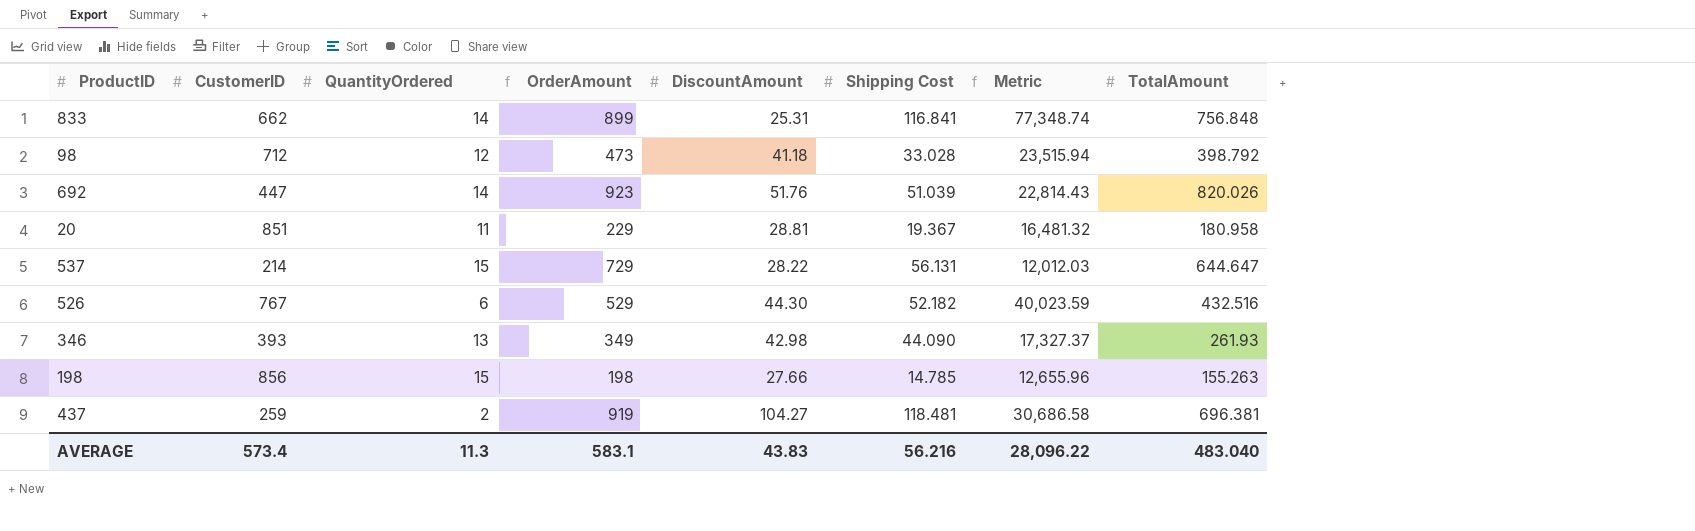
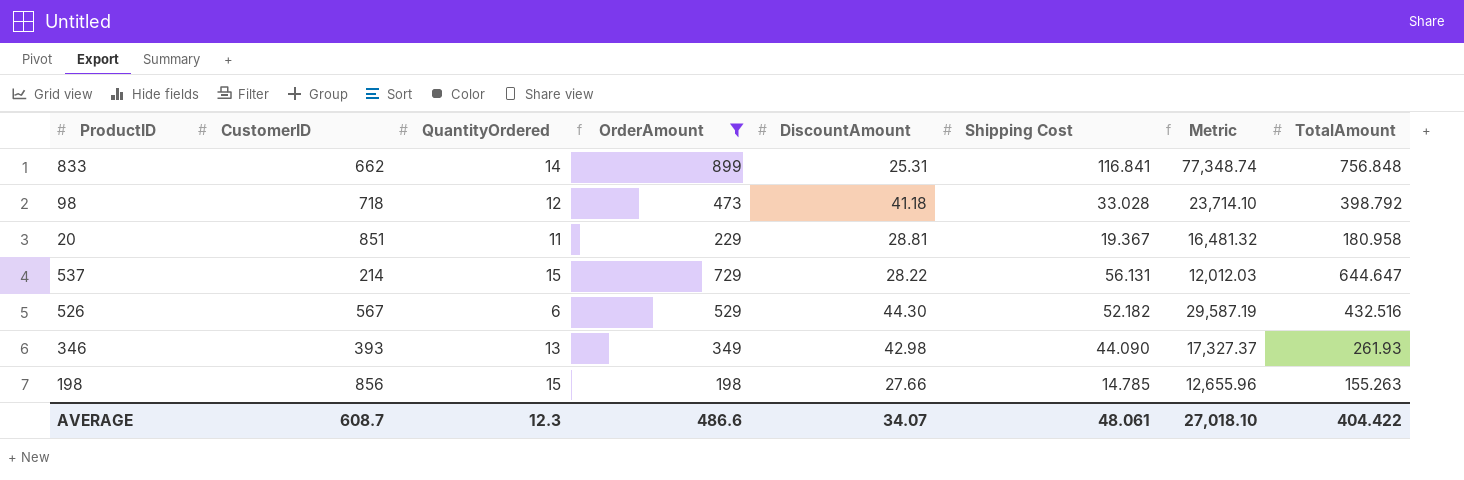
filter: none -> OrderAmount <= 899
98 | CustomerID: 712 -> 718
98 | Metric: 23,515.94 -> 23,714.10
526 | CustomerID: 767 -> 567
526 | Metric: 40,023.59 -> 29,587.19
AVERAGE | CustomerID: 573.4 -> 608.7
AVERAGE | QuantityOrdered: 11.3 -> 12.3
AVERAGE | OrderAmount: 583.1 -> 486.6
AVERAGE | DiscountAmount: 43.83 -> 34.07
AVERAGE | Shipping Cost: 56.216 -> 48.061
AVERAGE | Metric: 28,096.22 -> 27,018.10
AVERAGE | TotalAmount: 483.040 -> 404.422

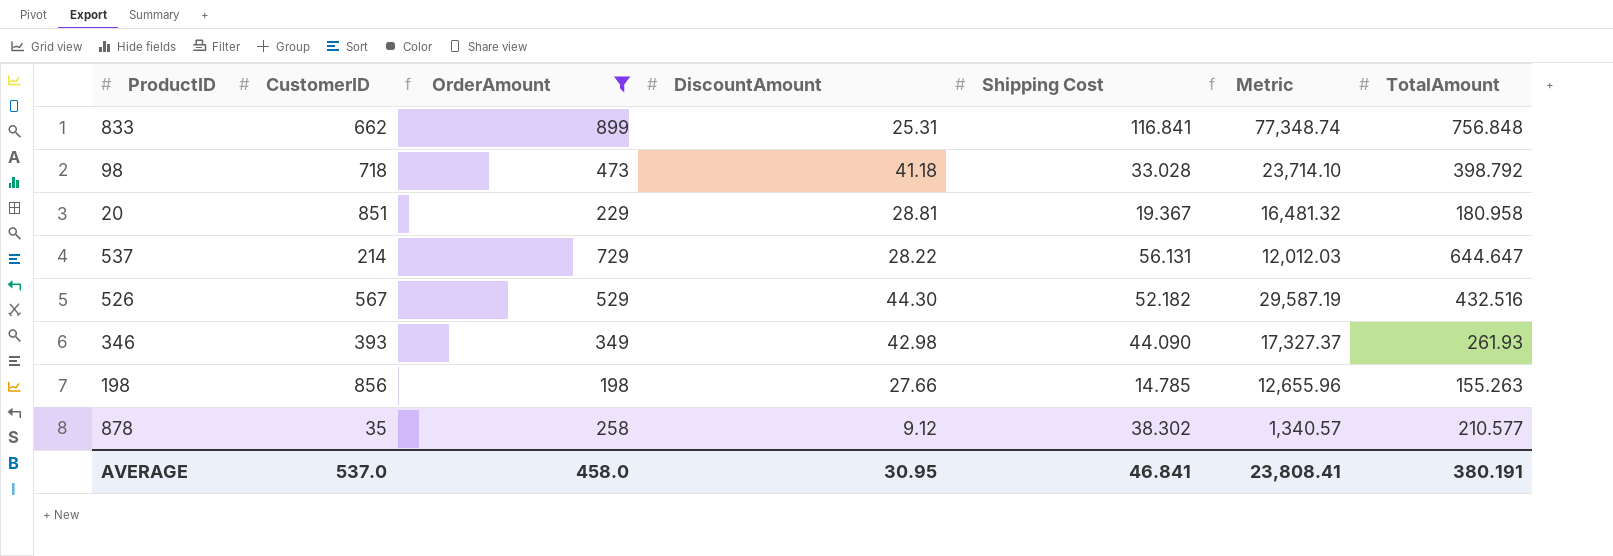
column QuantityOrdered | position: 3 -> none
row 878: none -> 35 | 258 | 9.12 | 38.302 | 1,340.57 | 210.577
AVERAGE | CustomerID: 608.7 -> 537.0
AVERAGE | OrderAmount: 486.6 -> 458.0
AVERAGE | DiscountAmount: 34.07 -> 30.95
AVERAGE | Shipping Cost: 48.061 -> 46.841
AVERAGE | Metric: 27,018.10 -> 23,808.41
AVERAGE | TotalAmount: 404.422 -> 380.191

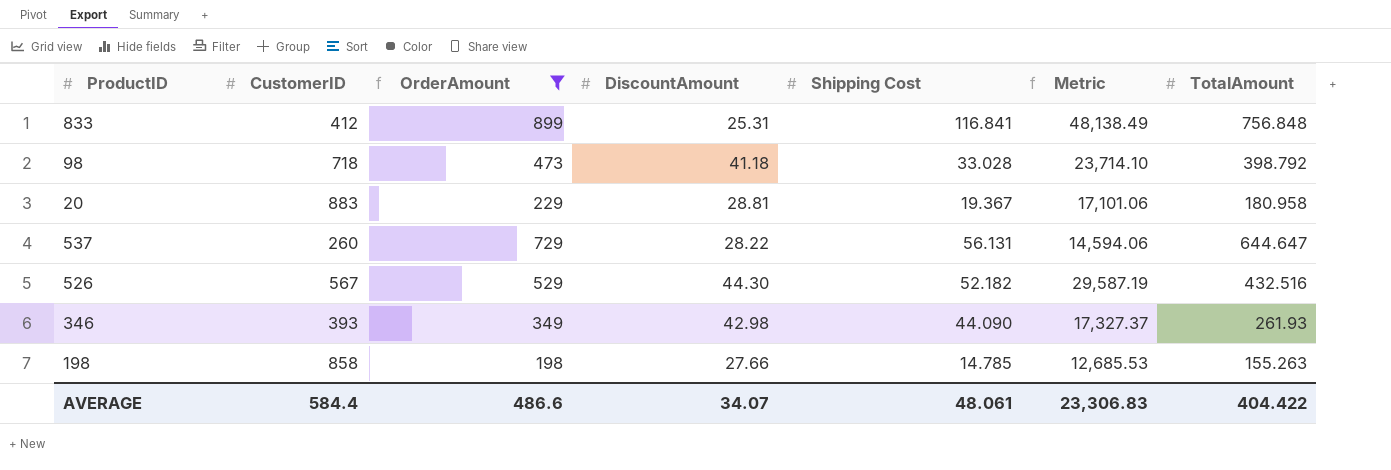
row 878: 35 | 258 | 9.12 | 38.302 | 1,340.57 | 210.577 -> none
833 | CustomerID: 662 -> 412
833 | Metric: 77,348.74 -> 48,138.49
20 | CustomerID: 851 -> 883
20 | Metric: 16,481.32 -> 17,101.06
537 | CustomerID: 214 -> 260
537 | Metric: 12,012.03 -> 14,594.06
198 | CustomerID: 856 -> 858
198 | Metric: 12,655.96 -> 12,685.53
AVERAGE | CustomerID: 537.0 -> 584.4
AVERAGE | OrderAmount: 458.0 -> 486.6
AVERAGE | DiscountAmount: 30.95 -> 34.07
AVERAGE | Shipping Cost: 46.841 -> 48.061
AVERAGE | Metric: 23,808.41 -> 23,306.83
AVERAGE | TotalAmount: 380.191 -> 404.422

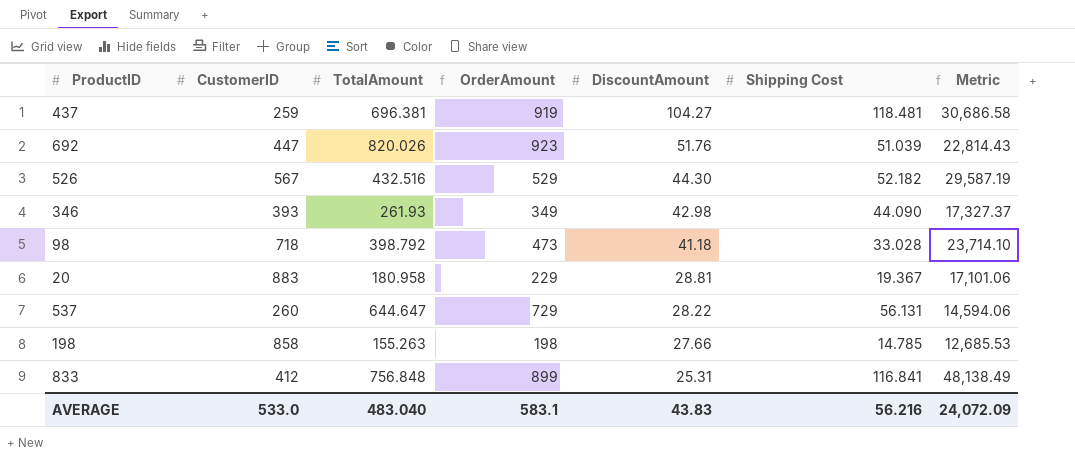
filter: OrderAmount <= 899 -> none
row order: none -> DiscountAmount descending
column TotalAmount | position: 7 -> 3
AVERAGE | CustomerID: 584.4 -> 533.0
AVERAGE | TotalAmount: 404.422 -> 483.040
AVERAGE | OrderAmount: 486.6 -> 583.1
AVERAGE | DiscountAmount: 34.07 -> 43.83
AVERAGE | Shipping Cost: 48.061 -> 56.216
AVERAGE | Metric: 23,306.83 -> 24,072.09

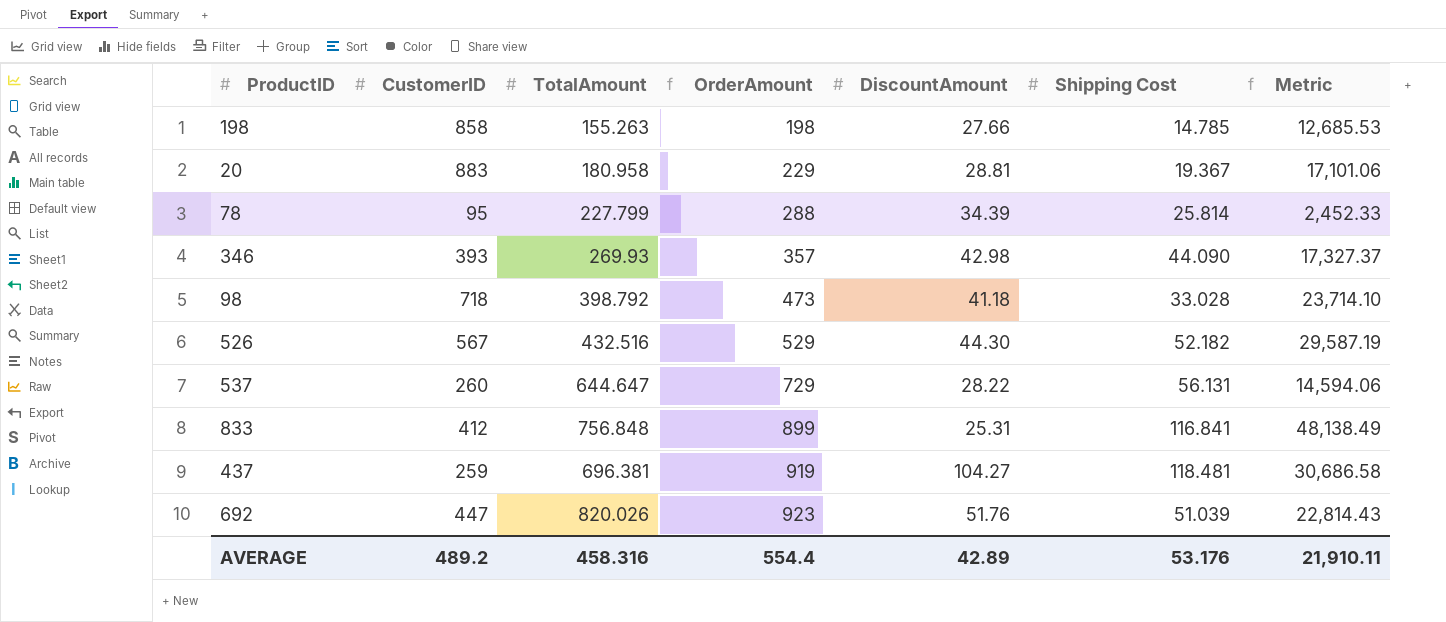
row order: DiscountAmount descending -> OrderAmount ascending
row 78: none -> 95 | 227.799 | 288 | 34.39 | 25.814 | 2,452.33
346 | TotalAmount: 261.93 -> 269.93
346 | OrderAmount: 349 -> 357
AVERAGE | CustomerID: 533.0 -> 489.2
AVERAGE | TotalAmount: 483.040 -> 458.316
AVERAGE | OrderAmount: 583.1 -> 554.4
AVERAGE | DiscountAmount: 43.83 -> 42.89
AVERAGE | Shipping Cost: 56.216 -> 53.176
AVERAGE | Metric: 24,072.09 -> 21,910.11

